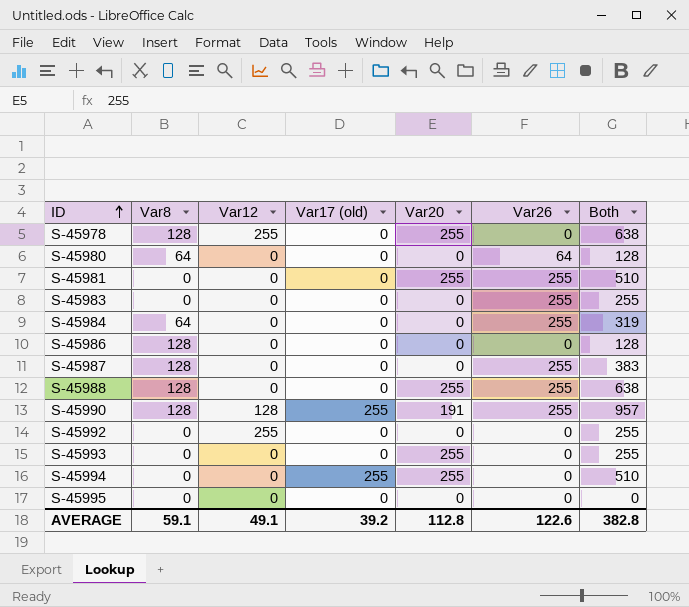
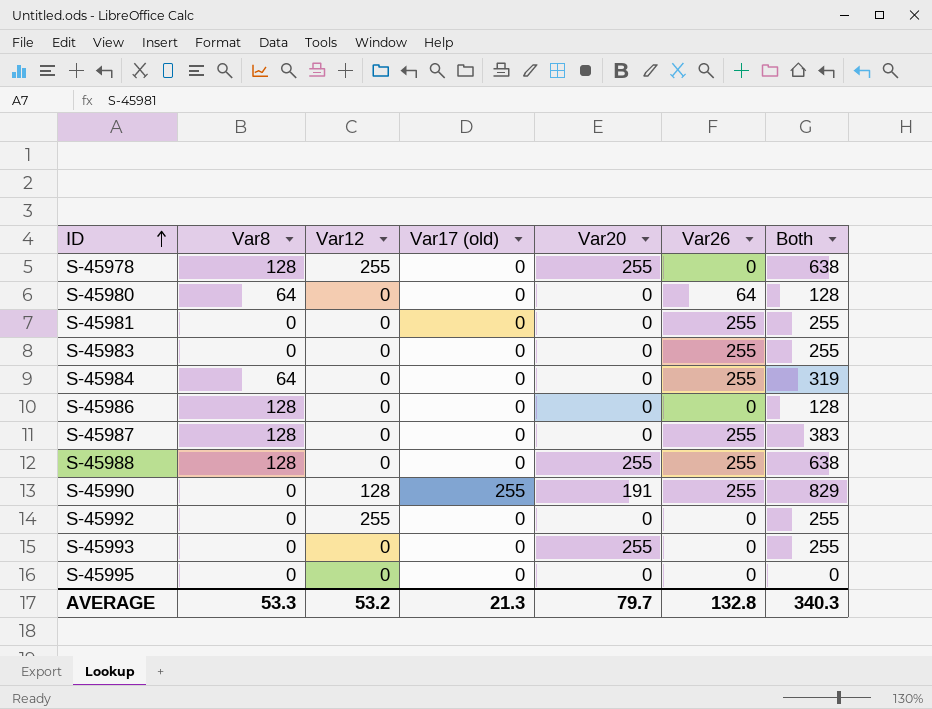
row S-45994: 0 | 0 | 255 | 255 | 0 | 510 -> none
S-45981 | Var20: 255 -> 0
S-45981 | Both: 510 -> 255
S-45990 | Var8: 128 -> 0
S-45990 | Both: 957 -> 829
AVERAGE | Var8: 59.1 -> 53.3
AVERAGE | Var12: 49.1 -> 53.2
AVERAGE | Var17 (old): 39.2 -> 21.3
AVERAGE | Var20: 112.8 -> 79.7
AVERAGE | Var26: 122.6 -> 132.8
AVERAGE | Both: 382.8 -> 340.3

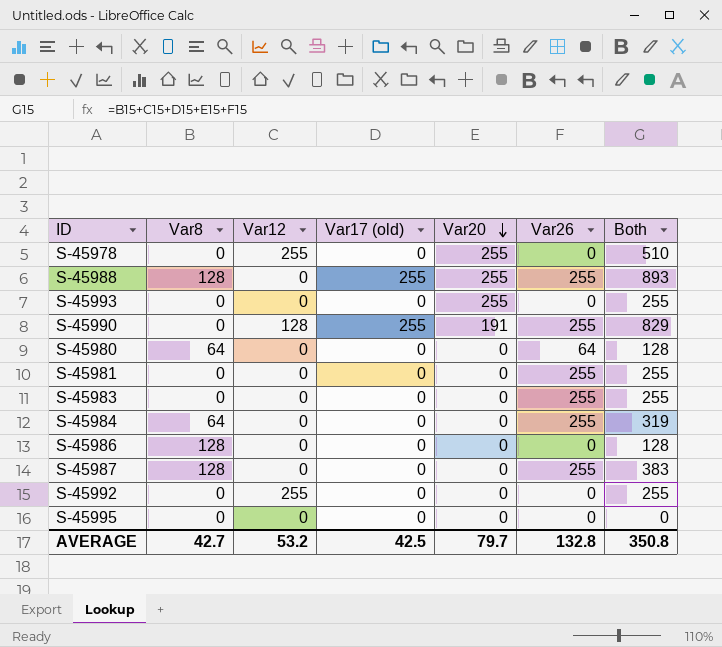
row order: ID ascending -> Var20 descending
S-45978 | Var8: 128 -> 0
S-45978 | Both: 638 -> 510
S-45988 | Var17 (old): 0 -> 255
S-45988 | Both: 638 -> 893
AVERAGE | Var8: 53.3 -> 42.7
AVERAGE | Var17 (old): 21.3 -> 42.5
AVERAGE | Both: 340.3 -> 350.8

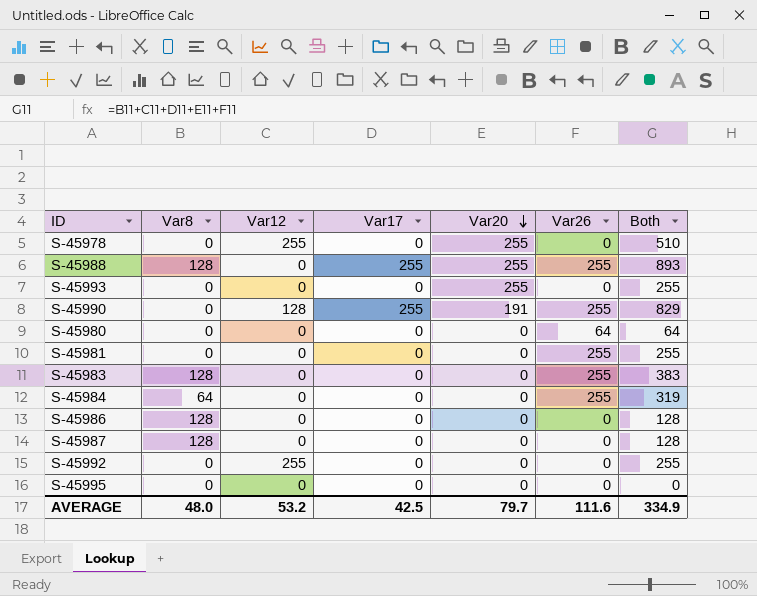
column name: Var17 (old) -> Var17
S-45980 | Var8: 64 -> 0
S-45980 | Both: 128 -> 64
S-45983 | Var8: 0 -> 128
S-45983 | Both: 255 -> 383
S-45987 | Var26: 255 -> 0
S-45987 | Both: 383 -> 128
AVERAGE | Var8: 42.7 -> 48.0
AVERAGE | Var26: 132.8 -> 111.6
AVERAGE | Both: 350.8 -> 334.9

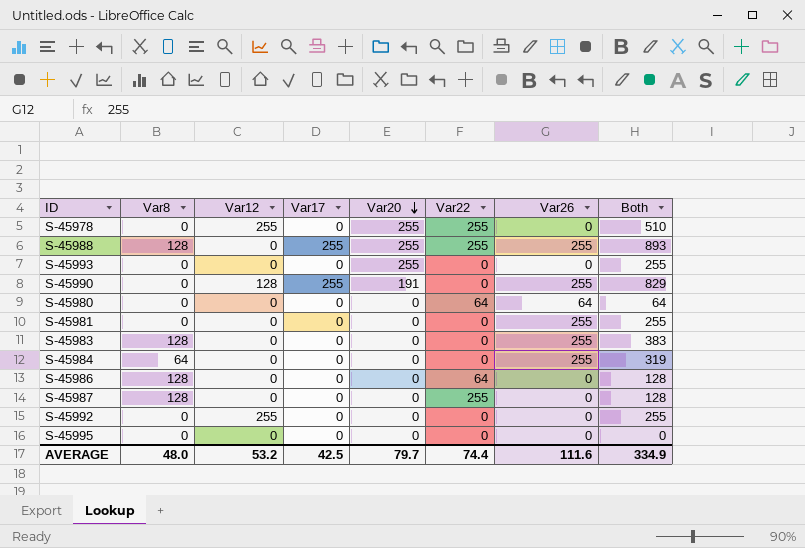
column Var22 | position: none -> 6

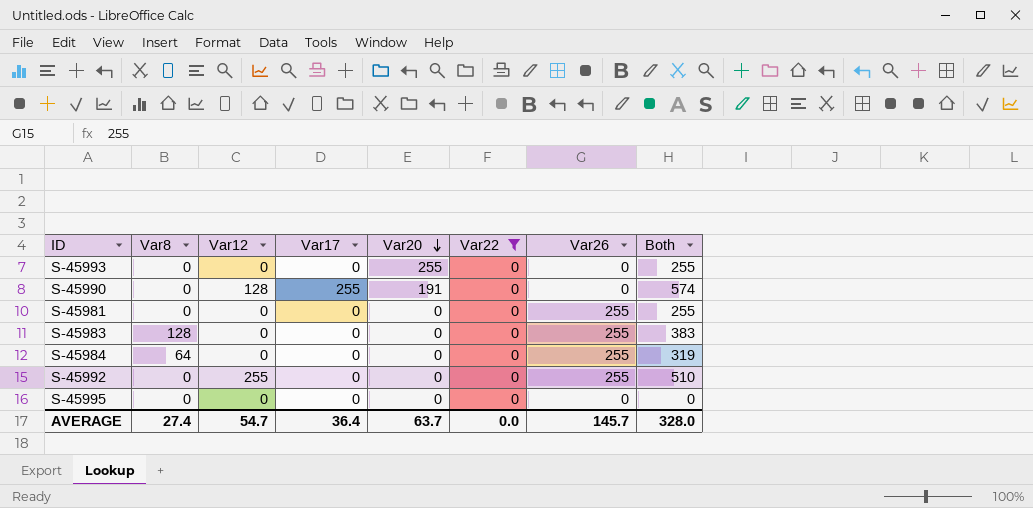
filter: none -> Var22 = 0
S-45990 | Var26: 255 -> 0
S-45990 | Both: 829 -> 574
S-45992 | Var26: 0 -> 255
S-45992 | Both: 255 -> 510
AVERAGE | Var8: 48.0 -> 27.4
AVERAGE | Var12: 53.2 -> 54.7
AVERAGE | Var17: 42.5 -> 36.4
AVERAGE | Var20: 79.7 -> 63.7
AVERAGE | Var22: 74.4 -> 0.0
AVERAGE | Var26: 111.6 -> 145.7
AVERAGE | Both: 334.9 -> 328.0

